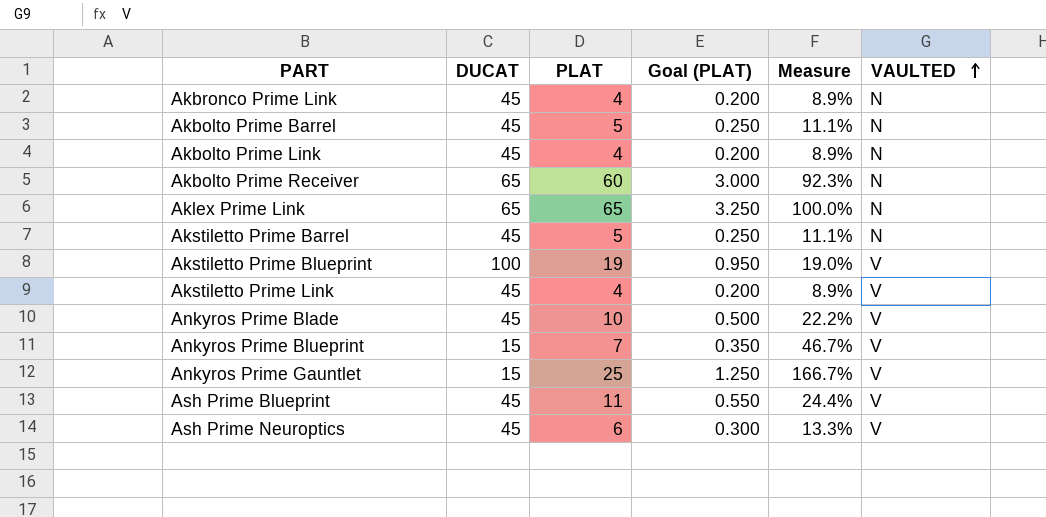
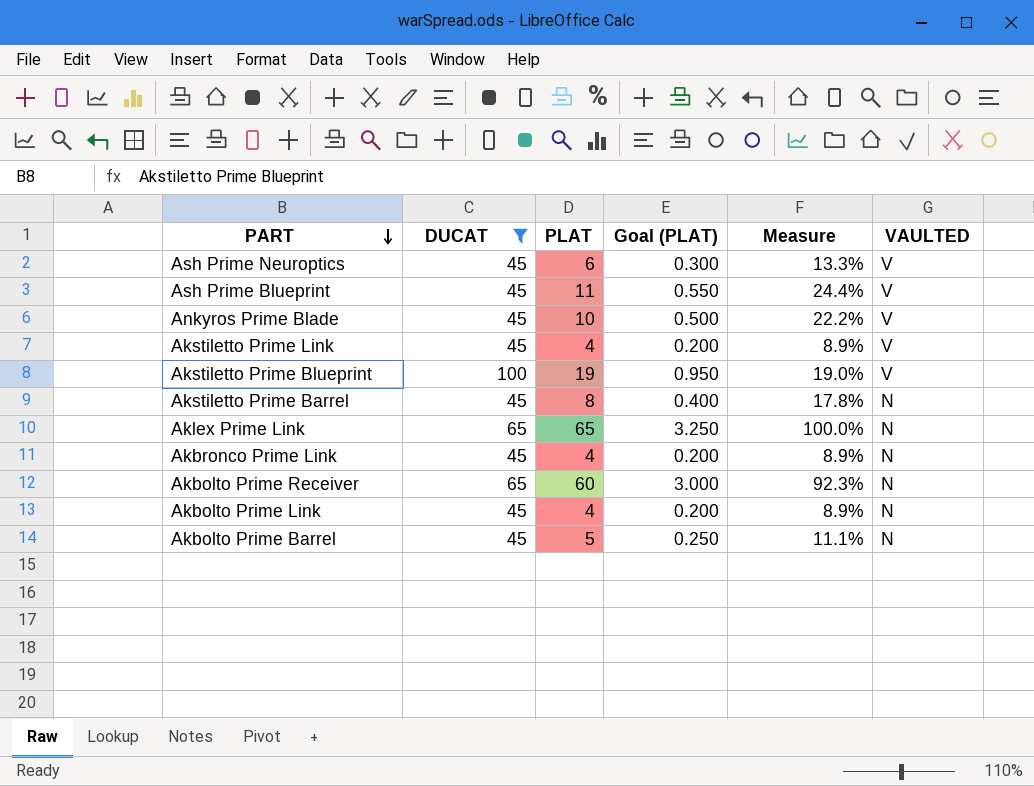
filter: none -> DUCAT != 15
row order: VAULTED ascending -> PART descending
Akstiletto Prime Barrel | PLAT: 5 -> 8
Akstiletto Prime Barrel | Goal (PLAT): 0.250 -> 0.400
Akstiletto Prime Barrel | Measure: 11.1% -> 17.8%

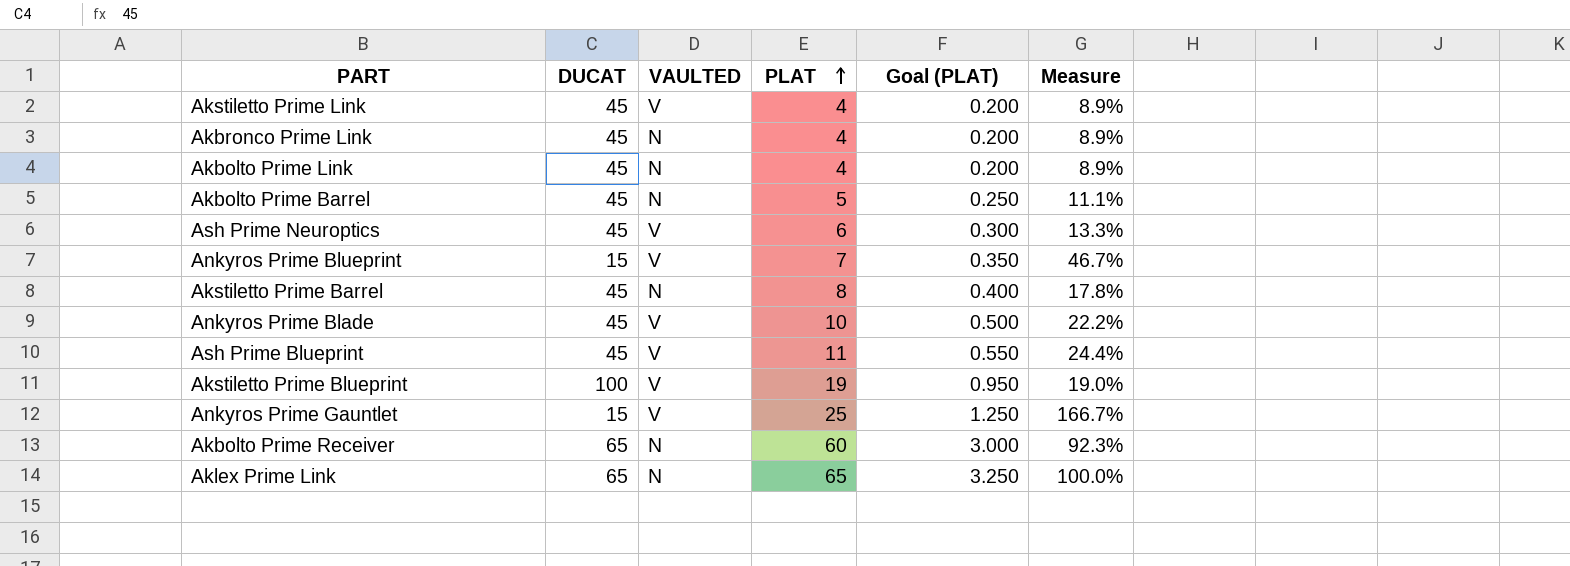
filter: DUCAT != 15 -> none
row order: PART descending -> PLAT ascending
column VAULTED | position: 6 -> 3

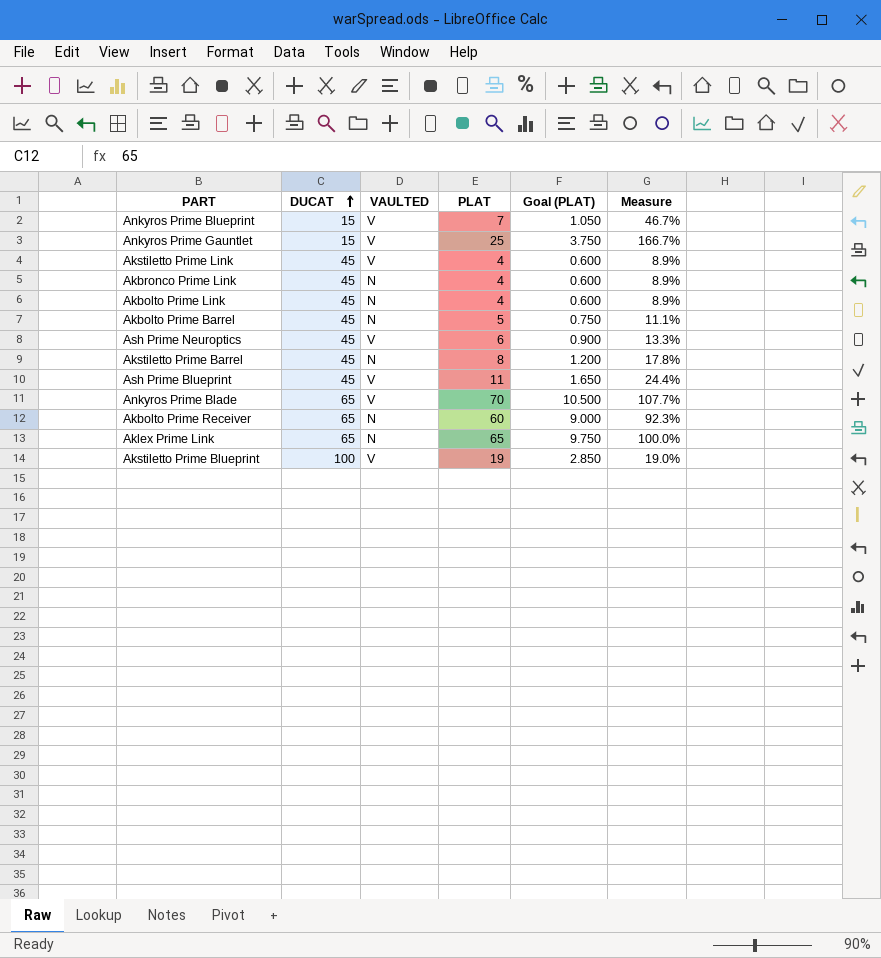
row order: PLAT ascending -> DUCAT ascending
column Goal (PLAT) | formula: [PLAT] * 0.05 -> [PLAT] * 0.15
Ankyros Prime Blade | DUCAT: 45 -> 65
Ankyros Prime Blade | PLAT: 10 -> 70
Ankyros Prime Blade | Measure: 22.2% -> 107.7%

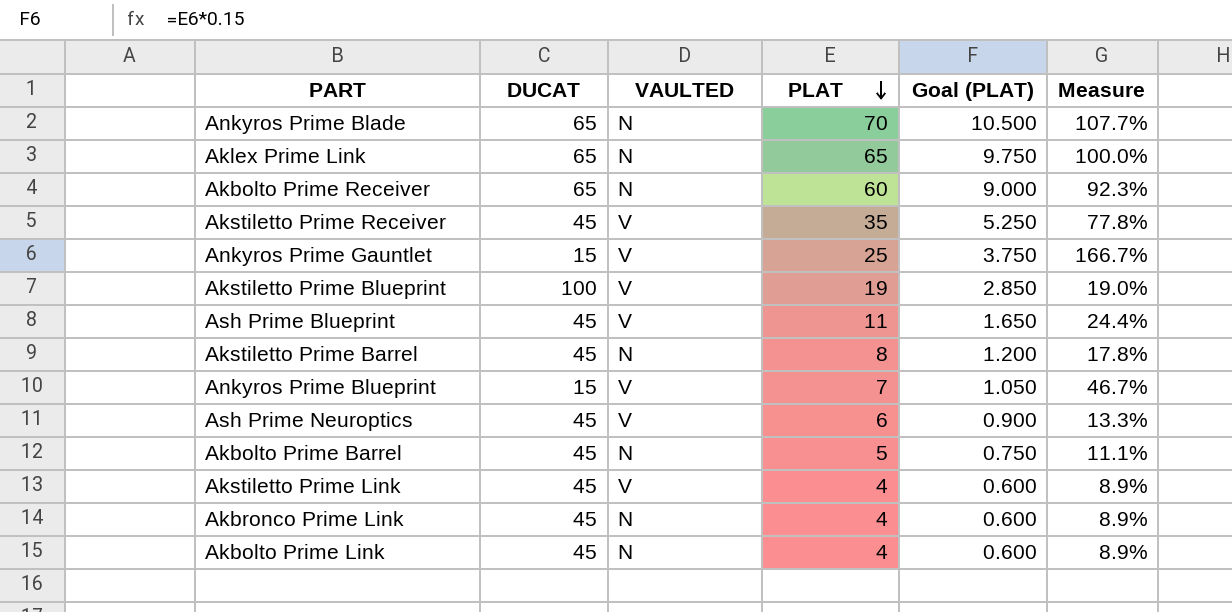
row order: DUCAT ascending -> PLAT descending
Ankyros Prime Blade | VAULTED: V -> N
row Akstiletto Prime Receiver: none -> 45 | V | 35 | 5.250 | 77.8%

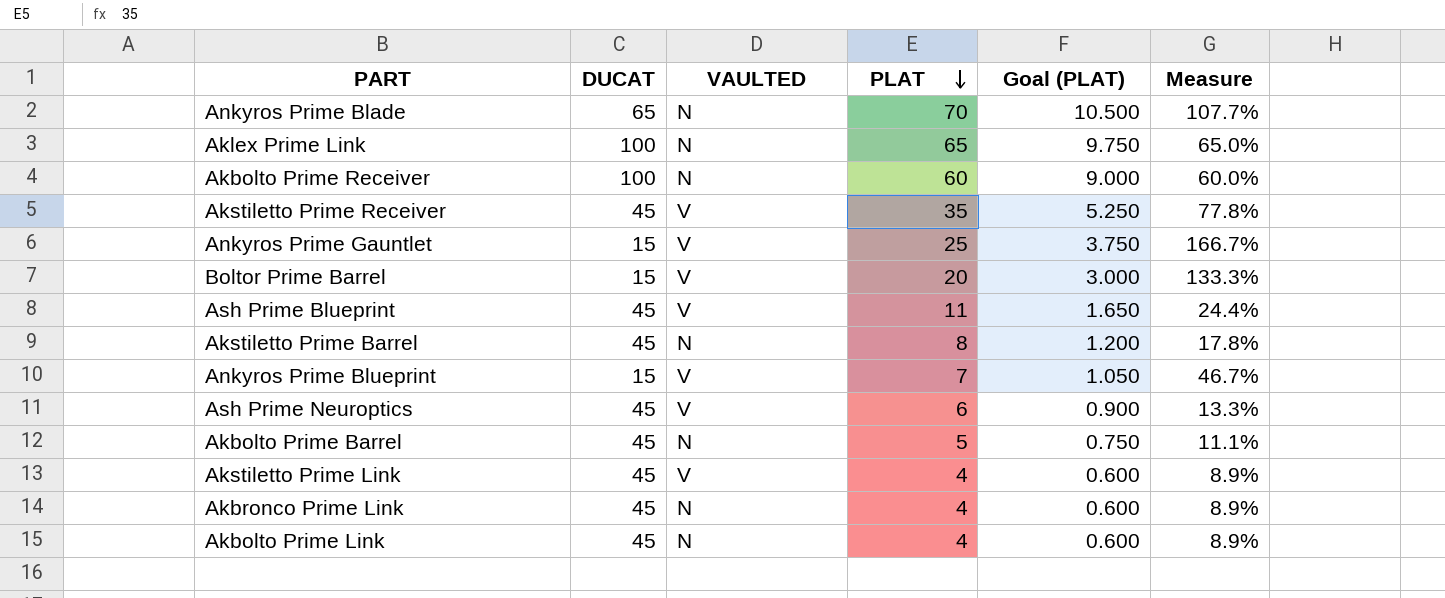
row Akstiletto Prime Blueprint: 100 | V | 19 | 2.850 | 19.0% -> none
Aklex Prime Link | DUCAT: 65 -> 100
Aklex Prime Link | Measure: 100.0% -> 65.0%
Akbolto Prime Receiver | DUCAT: 65 -> 100
Akbolto Prime Receiver | Measure: 92.3% -> 60.0%
row Boltor Prime Barrel: none -> 15 | V | 20 | 3.000 | 133.3%

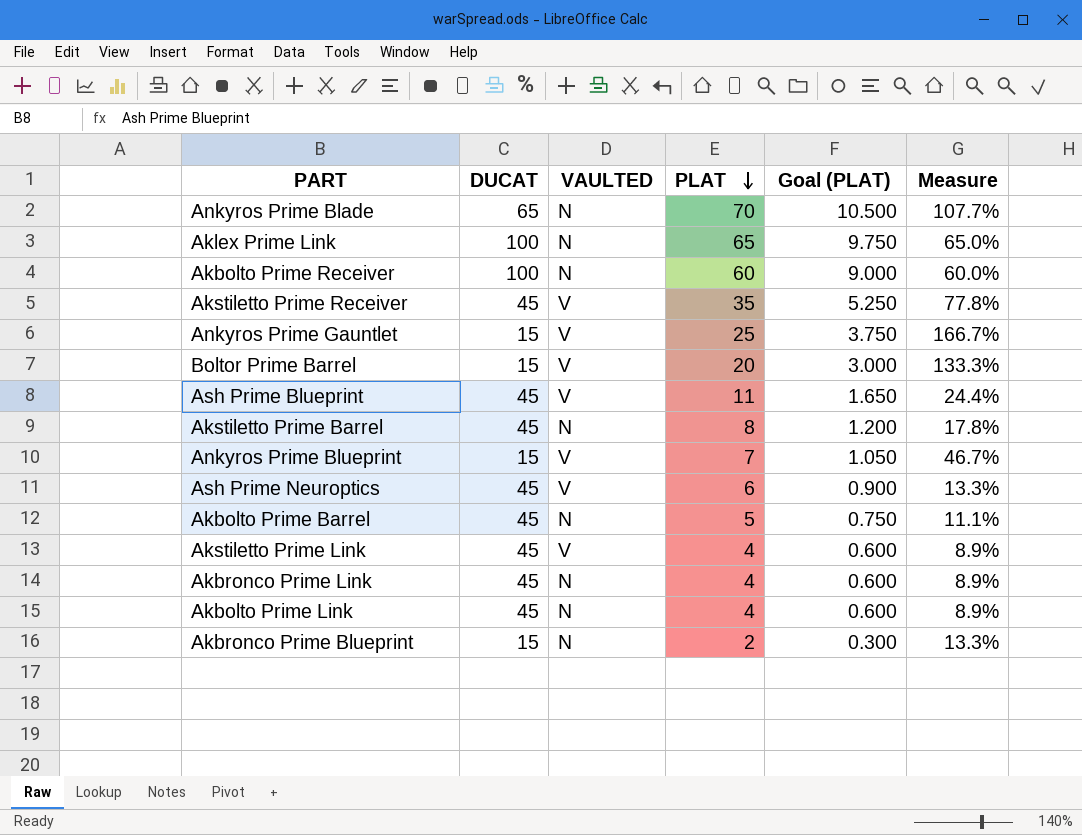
row Akbronco Prime Blueprint: none -> 15 | N | 2 | 0.300 | 13.3%

